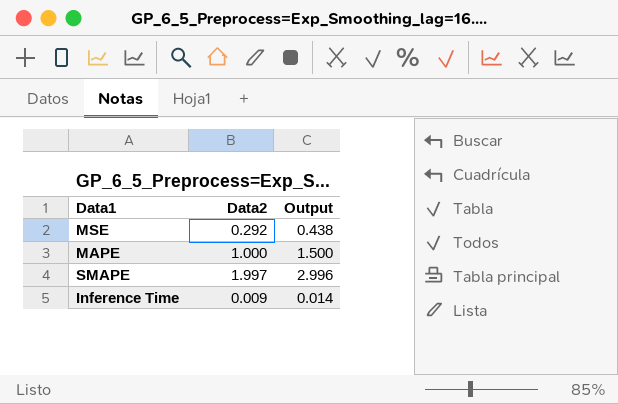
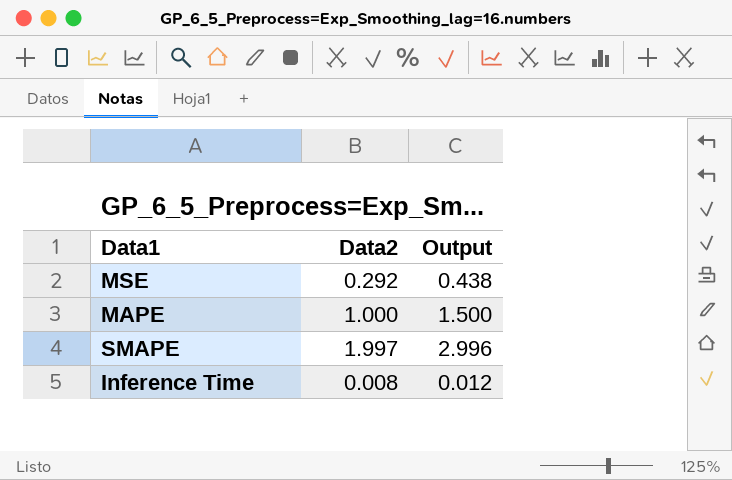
Inference Time | Data2: 0.009 -> 0.008
Inference Time | Output: 0.014 -> 0.012

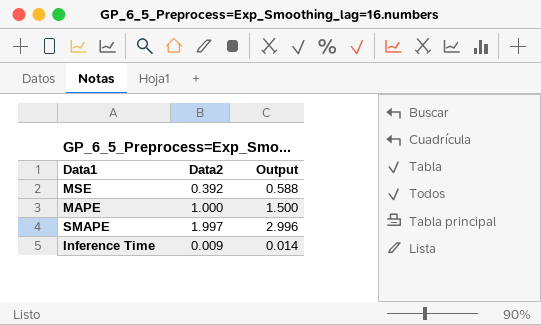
MSE | Data2: 0.292 -> 0.392
MSE | Output: 0.438 -> 0.588
Inference Time | Data2: 0.008 -> 0.009
Inference Time | Output: 0.012 -> 0.014

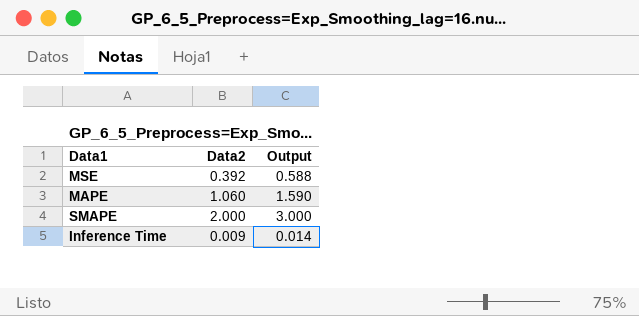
MAPE | Data2: 1.000 -> 1.060
MAPE | Output: 1.500 -> 1.590
SMAPE | Data2: 1.997 -> 2.000
SMAPE | Output: 2.996 -> 3.000

